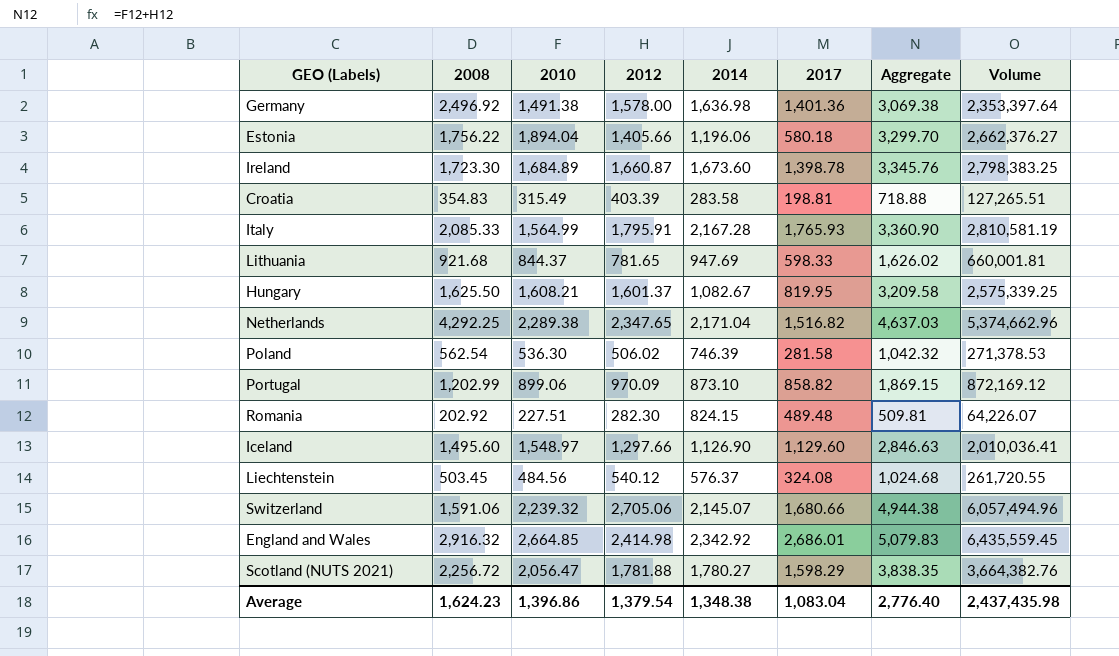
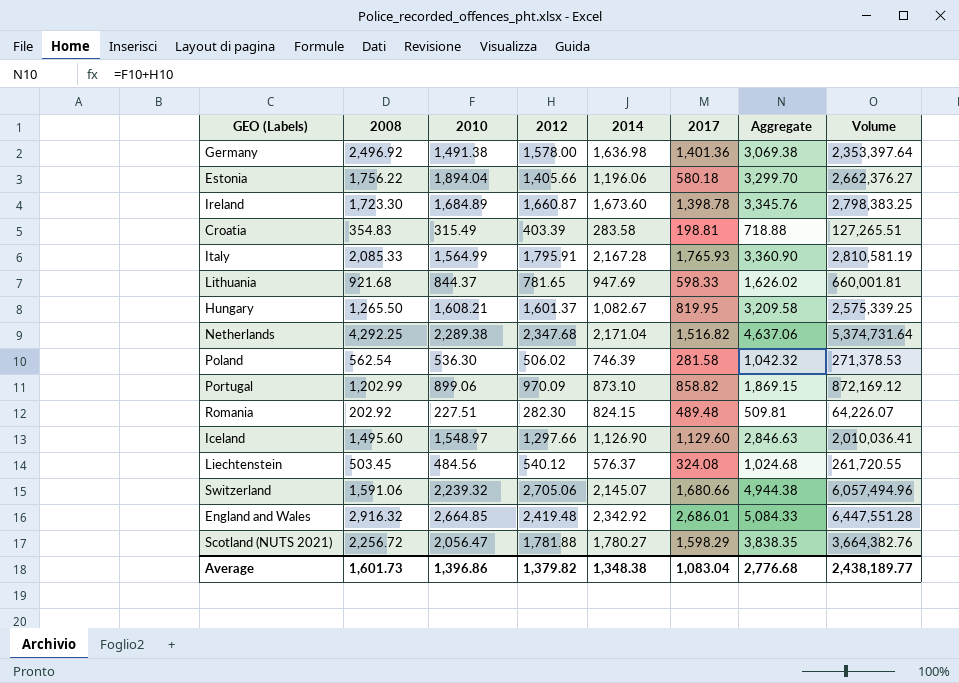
Hungary | 2008: 1,625.50 -> 1,265.50
Netherlands | 2012: 2,347.65 -> 2,347.68
Netherlands | Aggregate: 4,637.03 -> 4,637.06
Netherlands | Volume: 5,374,662.96 -> 5,374,731.64
England and Wales | 2012: 2,414.98 -> 2,419.48
England and Wales | Aggregate: 5,079.83 -> 5,084.33
England and Wales | Volume: 6,435,559.45 -> 6,447,551.28
Average | 2008: 1,624.23 -> 1,601.73
Average | 2012: 1,379.54 -> 1,379.82
Average | Aggregate: 2,776.40 -> 2,776.68
Average | Volume: 2,437,435.98 -> 2,438,189.77

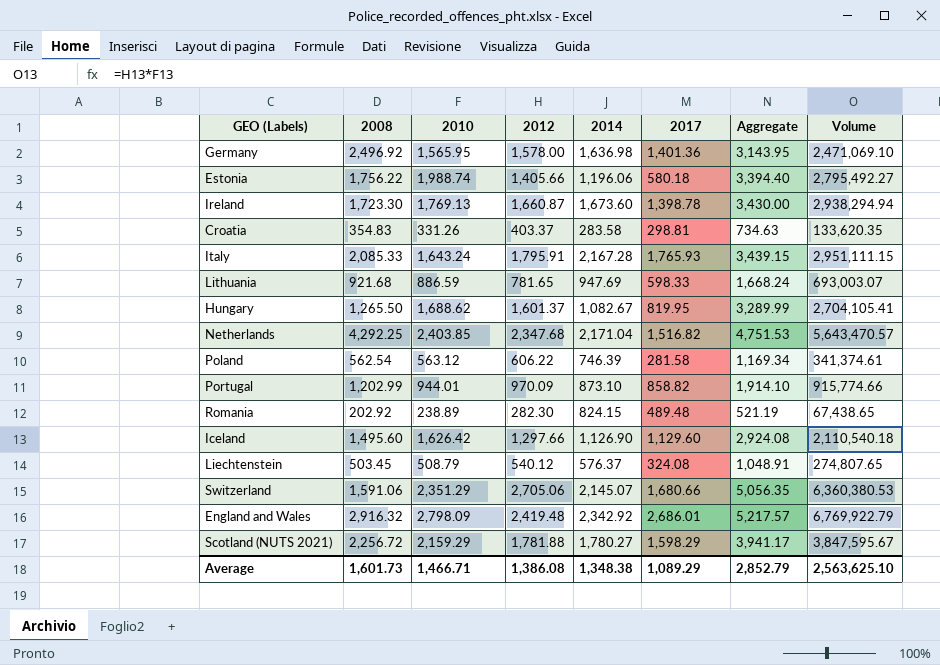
Germany | 2010: 1,491.38 -> 1,565.95
Germany | Aggregate: 3,069.38 -> 3,143.95
Germany | Volume: 2,353,397.64 -> 2,471,069.10
Estonia | 2010: 1,894.04 -> 1,988.74
Estonia | Aggregate: 3,299.70 -> 3,394.40
Estonia | Volume: 2,662,376.27 -> 2,795,492.27
Ireland | 2010: 1,684.89 -> 1,769.13
Ireland | Aggregate: 3,345.76 -> 3,430.00
Ireland | Volume: 2,798,383.25 -> 2,938,294.94
Croatia | 2010: 315.49 -> 331.26
Croatia | 2012: 403.39 -> 403.37
Croatia | 2017: 198.81 -> 298.81
Croatia | Aggregate: 718.88 -> 734.63
Croatia | Volume: 127,265.51 -> 133,620.35
Italy | 2010: 1,564.99 -> 1,643.24
Italy | Aggregate: 3,360.90 -> 3,439.15
Italy | Volume: 2,810,581.19 -> 2,951,111.15
Lithuania | 2010: 844.37 -> 886.59
Lithuania | Aggregate: 1,626.02 -> 1,668.24
Lithuania | Volume: 660,001.81 -> 693,003.07
Hungary | 2010: 1,608.21 -> 1,688.62
Hungary | Aggregate: 3,209.58 -> 3,289.99
Hungary | Volume: 2,575,339.25 -> 2,704,105.41
Netherlands | 2010: 2,289.38 -> 2,403.85
Netherlands | Aggregate: 4,637.06 -> 4,751.53
Netherlands | Volume: 5,374,731.64 -> 5,643,470.57
Poland | 2010: 536.30 -> 563.12
Poland | 2012: 506.02 -> 606.22
Poland | Aggregate: 1,042.32 -> 1,169.34
Poland | Volume: 271,378.53 -> 341,374.61
Portugal | 2010: 899.06 -> 944.01
Portugal | Aggregate: 1,869.15 -> 1,914.10
Portugal | Volume: 872,169.12 -> 915,774.66
Romania | 2010: 227.51 -> 238.89
Romania | Aggregate: 509.81 -> 521.19
Romania | Volume: 64,226.07 -> 67,438.65
Iceland | 2010: 1,548.97 -> 1,626.42
Iceland | Aggregate: 2,846.63 -> 2,924.08
Iceland | Volume: 2,010,036.41 -> 2,110,540.18
Liechtenstein | 2010: 484.56 -> 508.79
Liechtenstein | Aggregate: 1,024.68 -> 1,048.91
Liechtenstein | Volume: 261,720.55 -> 274,807.65
Switzerland | 2010: 2,239.32 -> 2,351.29
Switzerland | Aggregate: 4,944.38 -> 5,056.35
Switzerland | Volume: 6,057,494.96 -> 6,360,380.53
England and Wales | 2010: 2,664.85 -> 2,798.09
England and Wales | Aggregate: 5,084.33 -> 5,217.57
England and Wales | Volume: 6,447,551.28 -> 6,769,922.79
Scotland (NUTS 2021) | 2010: 2,056.47 -> 2,159.29
Scotland (NUTS 2021) | Aggregate: 3,838.35 -> 3,941.17
Scotland (NUTS 2021) | Volume: 3,664,382.76 -> 3,847,595.67
Average | 2010: 1,396.86 -> 1,466.71
Average | 2012: 1,379.82 -> 1,386.08
Average | 2017: 1,083.04 -> 1,089.29
Average | Aggregate: 2,776.68 -> 2,852.79
Average | Volume: 2,438,189.77 -> 2,563,625.10

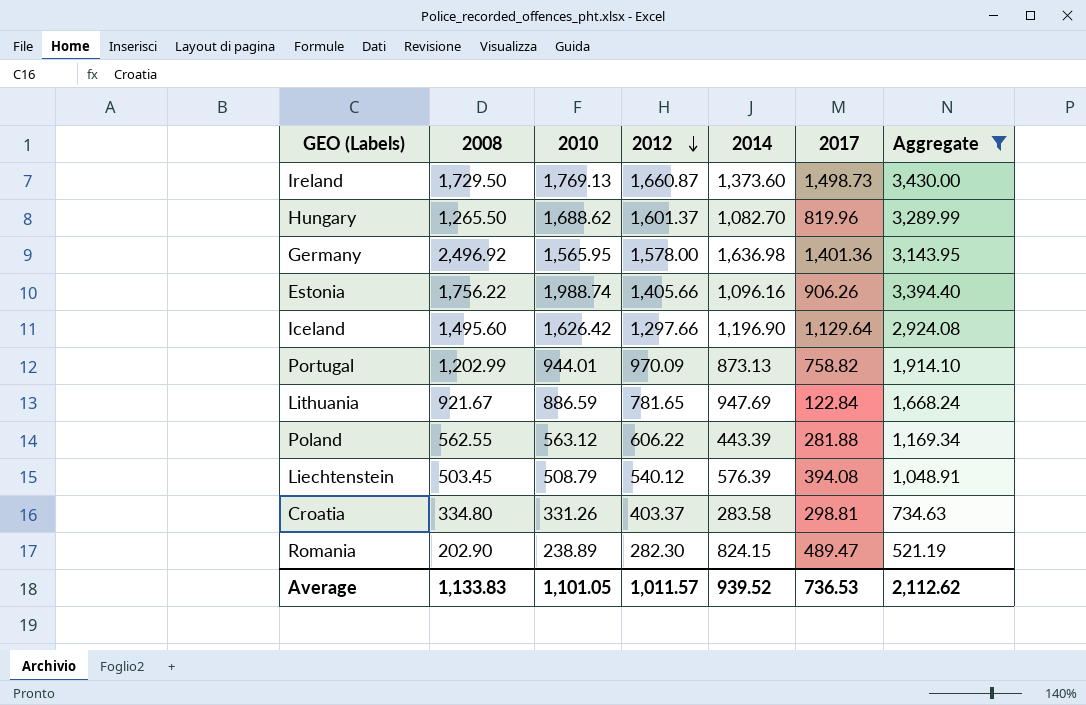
filter: none -> Aggregate <= 3,430.00
row order: none -> 2012 descending
column Volume | formula: [2010] * [2012] -> none
Ireland | 2008: 1,723.30 -> 1,729.50
Ireland | 2014: 1,673.60 -> 1,373.60
Ireland | 2017: 1,398.78 -> 1,498.73
Hungary | 2014: 1,082.67 -> 1,082.70
Hungary | 2017: 819.95 -> 819.96
Estonia | 2014: 1,196.06 -> 1,096.16
Estonia | 2017: 580.18 -> 906.26
Iceland | 2014: 1,126.90 -> 1,196.90
Iceland | 2017: 1,129.60 -> 1,129.64
Portugal | 2014: 873.10 -> 873.13
Portugal | 2017: 858.82 -> 758.82
Lithuania | 2008: 921.68 -> 921.67
Lithuania | 2017: 598.33 -> 122.84
Poland | 2008: 562.54 -> 562.55
Poland | 2014: 746.39 -> 443.39
Poland | 2017: 281.58 -> 281.88
Liechtenstein | 2014: 576.37 -> 576.39
Liechtenstein | 2017: 324.08 -> 394.08
Croatia | 2008: 354.83 -> 334.80
Romania | 2008: 202.92 -> 202.90
Romania | 2017: 489.48 -> 489.47
Average | 2008: 1,601.73 -> 1,133.83
Average | 2010: 1,466.71 -> 1,101.05
Average | 2012: 1,386.08 -> 1,011.57
Average | 2014: 1,348.38 -> 939.52
Average | 2017: 1,089.29 -> 736.53
Average | Aggregate: 2,852.79 -> 2,112.62

